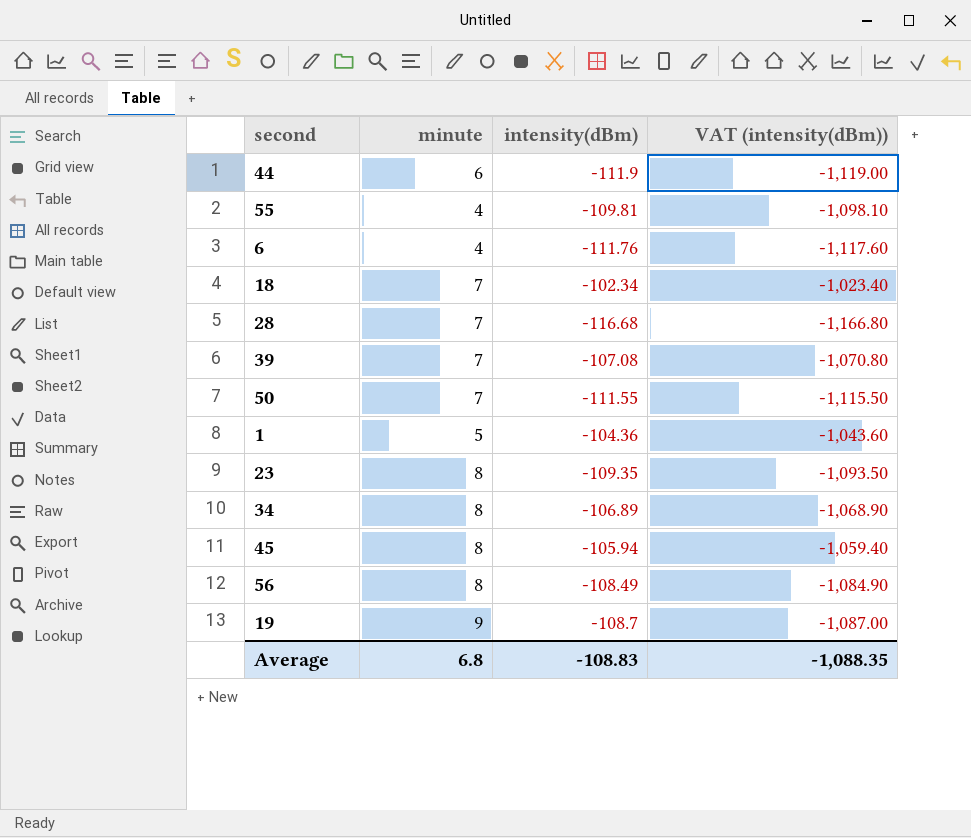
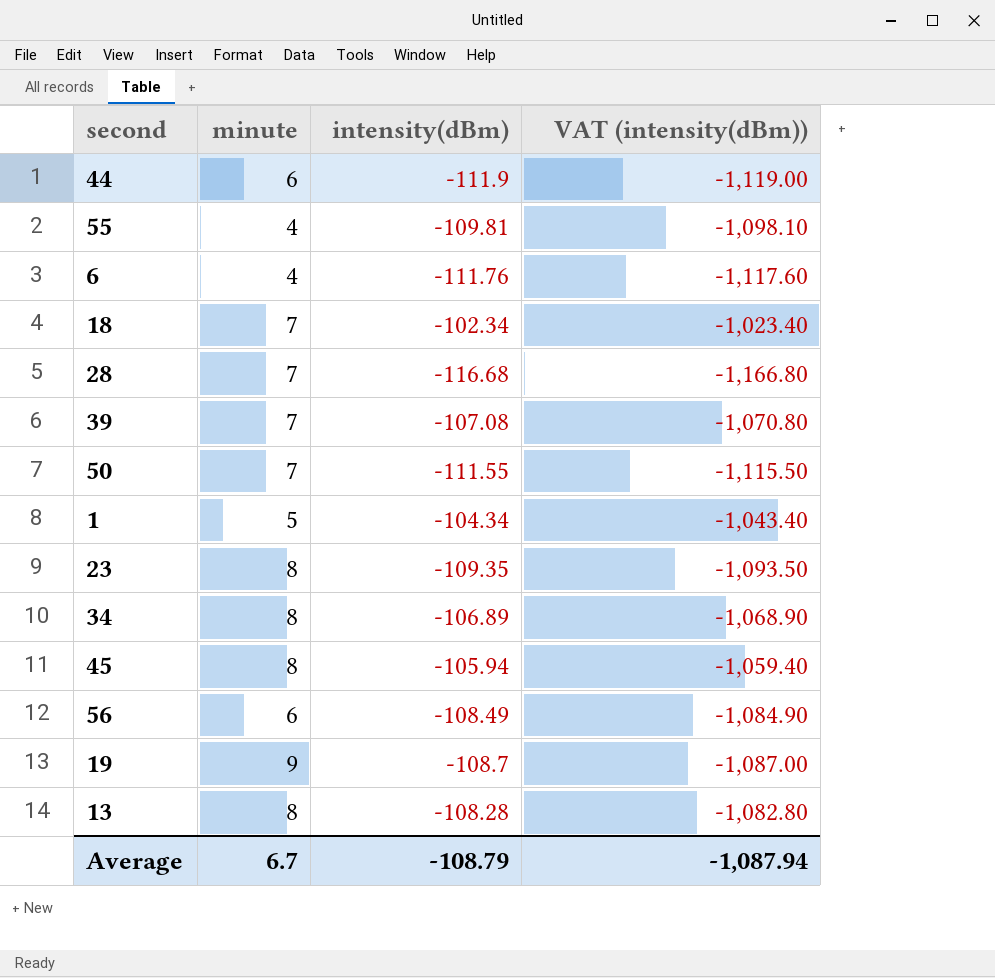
1 | intensity(dBm): -104.36 -> -104.34
1 | VAT (intensity(dBm)): -1,043.60 -> -1,043.40
56 | minute: 8 -> 6
row 13: none -> 8 | -108.28 | -1,082.80
Average | minute: 6.8 -> 6.7
Average | intensity(dBm): -108.83 -> -108.79
Average | VAT (intensity(dBm)): -1,088.35 -> -1,087.94

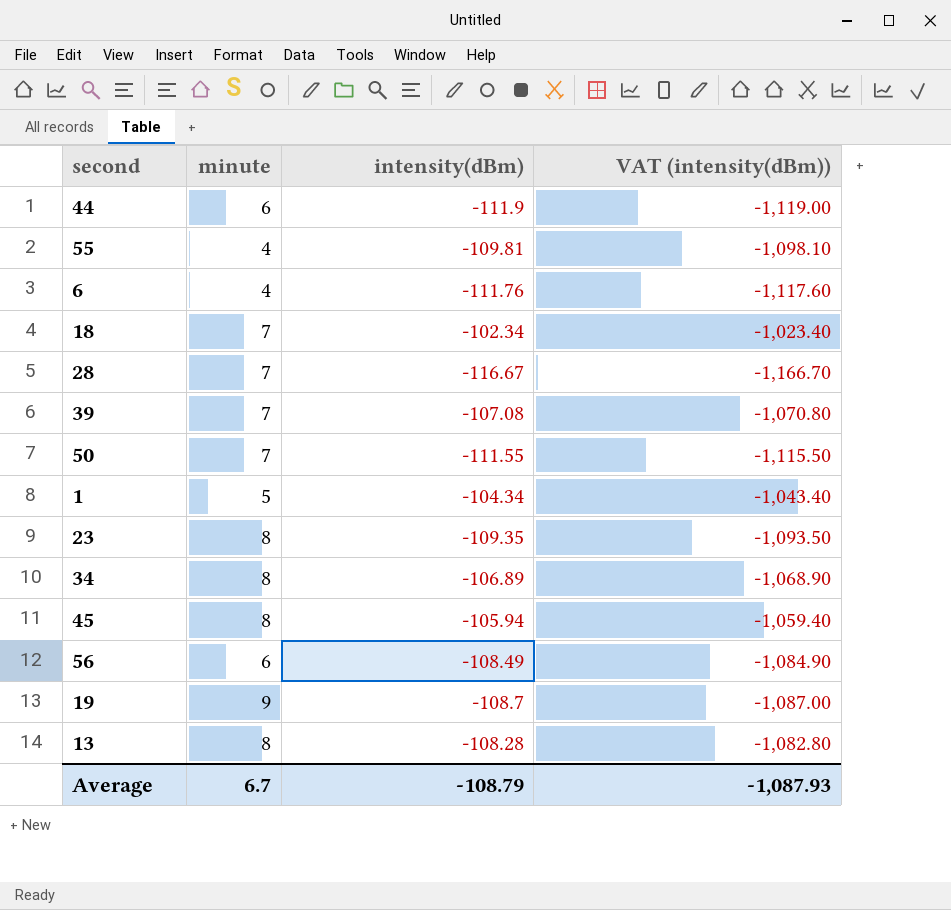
28 | intensity(dBm): -116.68 -> -116.67
28 | VAT (intensity(dBm)): -1,166.80 -> -1,166.70
Average | VAT (intensity(dBm)): -1,087.94 -> -1,087.93

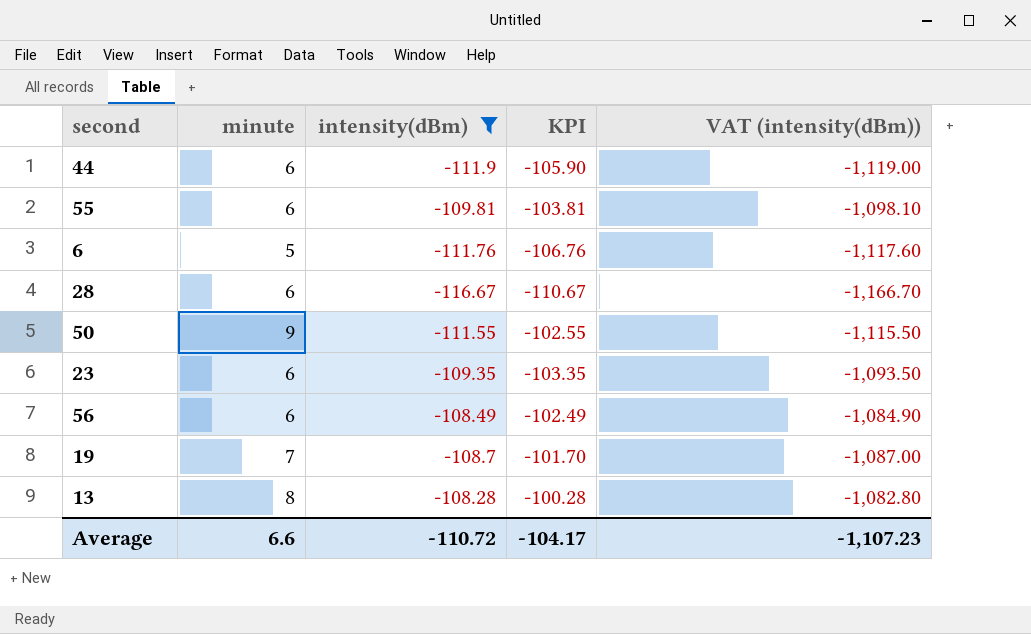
filter: none -> intensity(dBm) <= -108.28
column KPI | formula: none -> [minute] + [intensity(dBm)]
55 | minute: 4 -> 6
6 | minute: 4 -> 5
28 | minute: 7 -> 6
50 | minute: 7 -> 9
23 | minute: 8 -> 6
19 | minute: 9 -> 7
Average | minute: 6.7 -> 6.6
Average | intensity(dBm): -108.79 -> -110.72
Average | VAT (intensity(dBm)): -1,087.93 -> -1,107.23

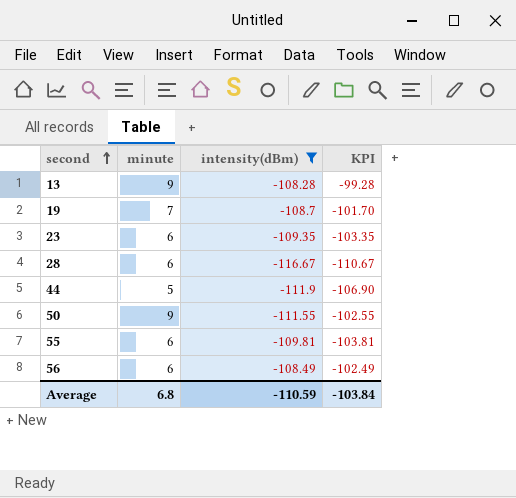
row order: none -> second ascending
column VAT (intensity(dBm)) | formula: [intensity(dBm)] * 10 -> none
row 6: 5 | -111.76 | -106.76 | -1,117.60 -> none
13 | minute: 8 -> 9
13 | KPI: -100.28 -> -99.28
44 | minute: 6 -> 5
44 | KPI: -105.90 -> -106.90
Average | minute: 6.6 -> 6.8
Average | intensity(dBm): -110.72 -> -110.59
Average | KPI: -104.17 -> -103.84

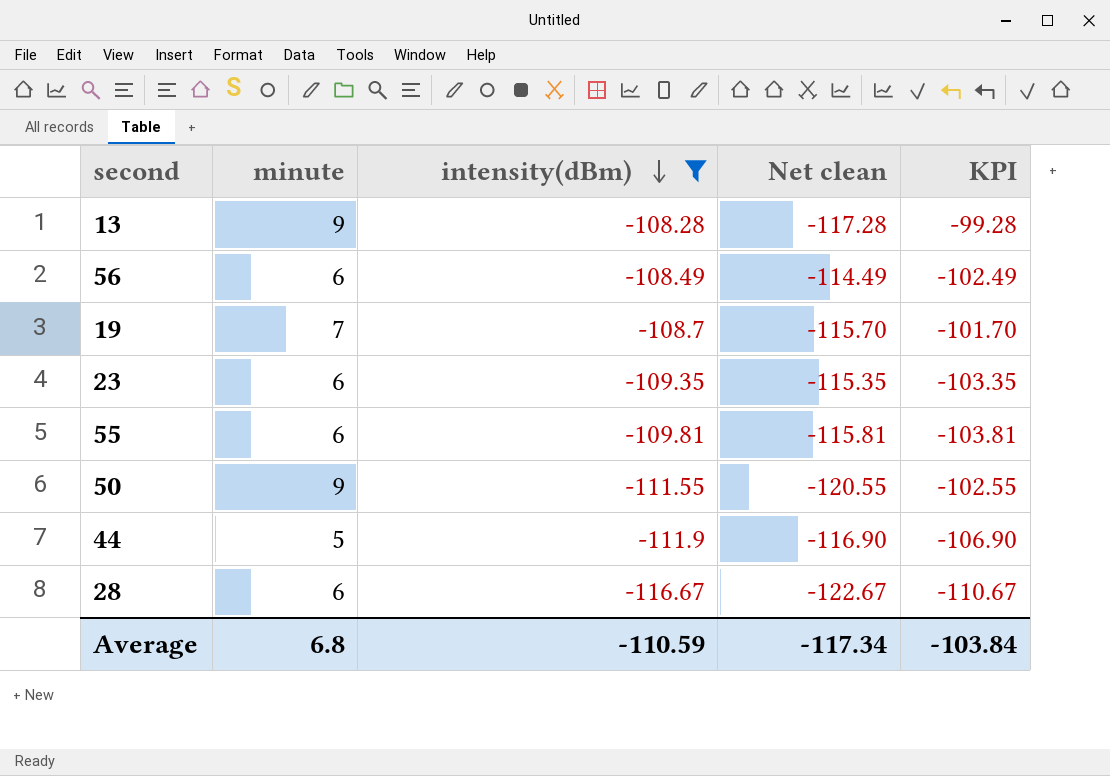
row order: second ascending -> intensity(dBm) descending
column Net clean | formula: none -> [intensity(dBm)] - [minute]

